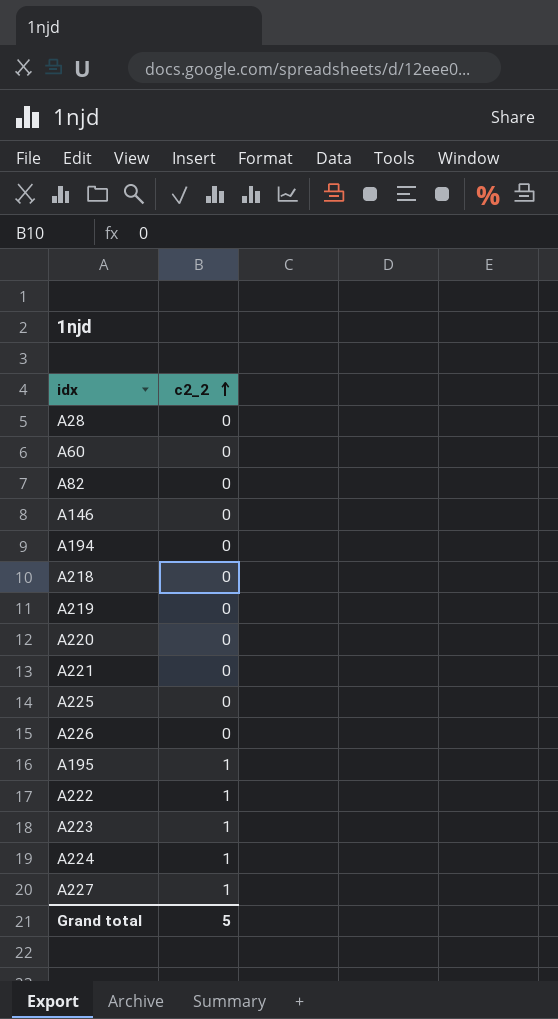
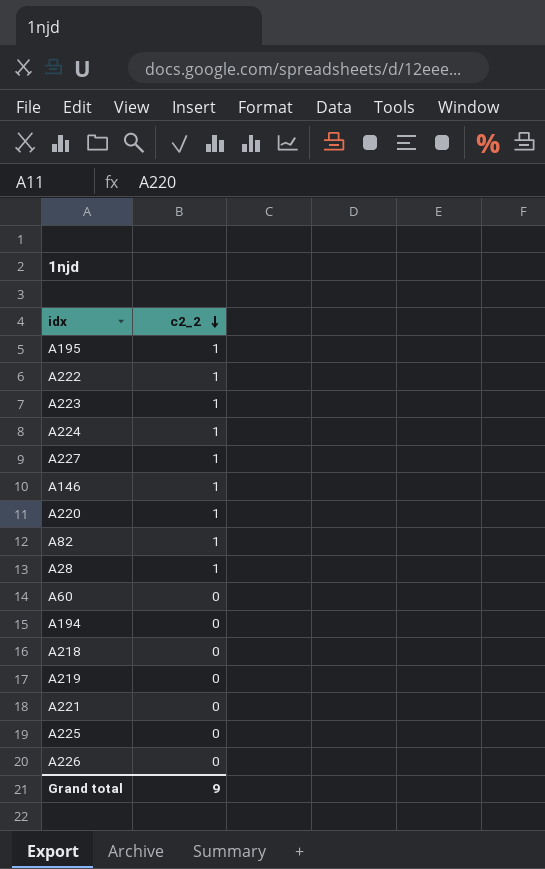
row order: c2_2 ascending -> c2_2 descending
A146 | c2_2: 0 -> 1
A220 | c2_2: 0 -> 1
A82 | c2_2: 0 -> 1
A28 | c2_2: 0 -> 1
Grand total | c2_2: 5 -> 9

